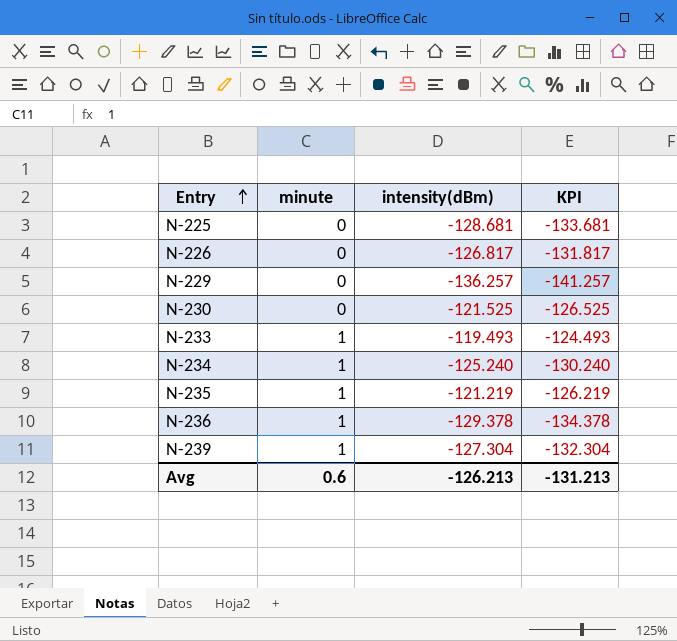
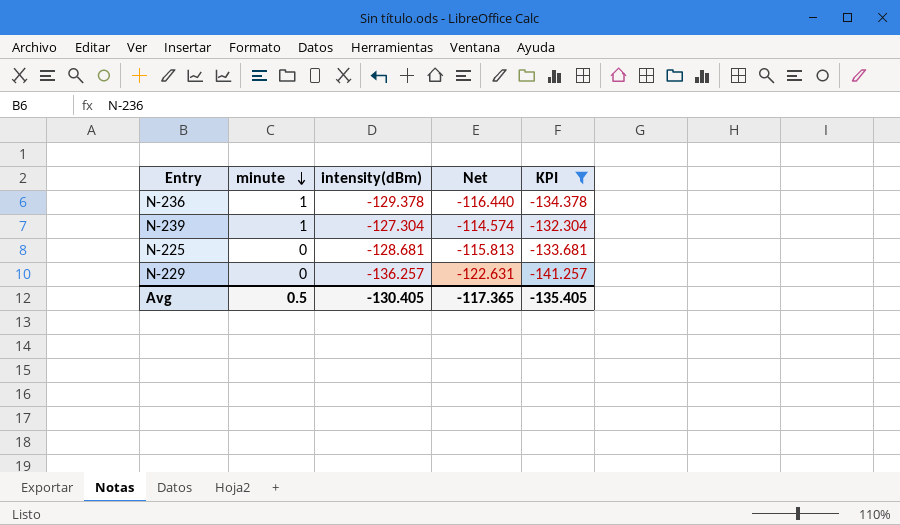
filter: none -> KPI <= -132.304
row order: Entry ascending -> minute descending
column Net | formula: none -> [intensity(dBm)] * 0.9
Avg | minute: 0.6 -> 0.5
Avg | intensity(dBm): -126.213 -> -130.405
Avg | KPI: -131.213 -> -135.405

